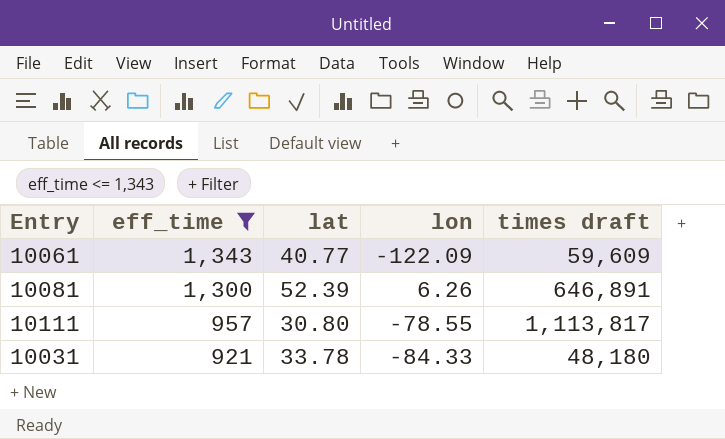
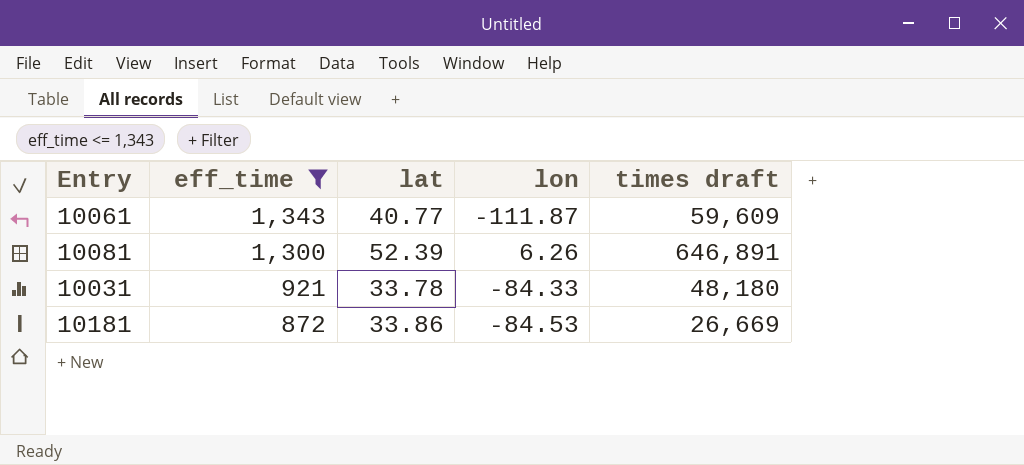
row 10111: 957 | 30.80 | -78.55 | 1,113,817 -> none
10061 | lon: -122.09 -> -111.87
row 10181: none -> 872 | 33.86 | -84.53 | 26,669

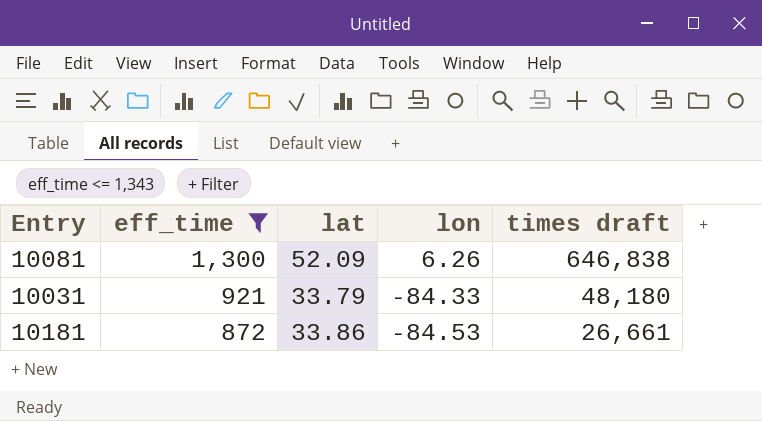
row 10061: 1,343 | 40.77 | -111.87 | 59,609 -> none
10081 | lat: 52.39 -> 52.09
10081 | times draft: 646,891 -> 646,838
10031 | lat: 33.78 -> 33.79
10181 | times draft: 26,669 -> 26,661

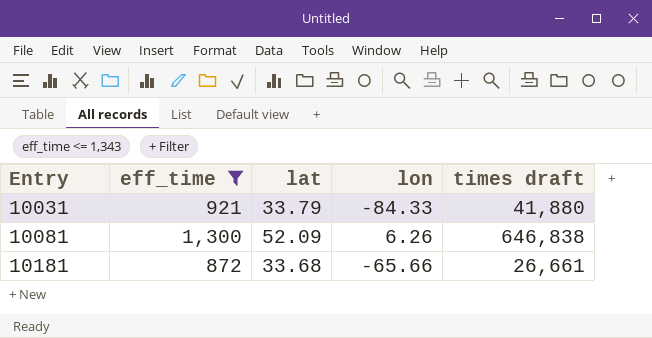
row order: eff_time descending -> Entry ascending
10031 | times draft: 48,180 -> 41,880
10181 | lat: 33.86 -> 33.68
10181 | lon: -84.53 -> -65.66

